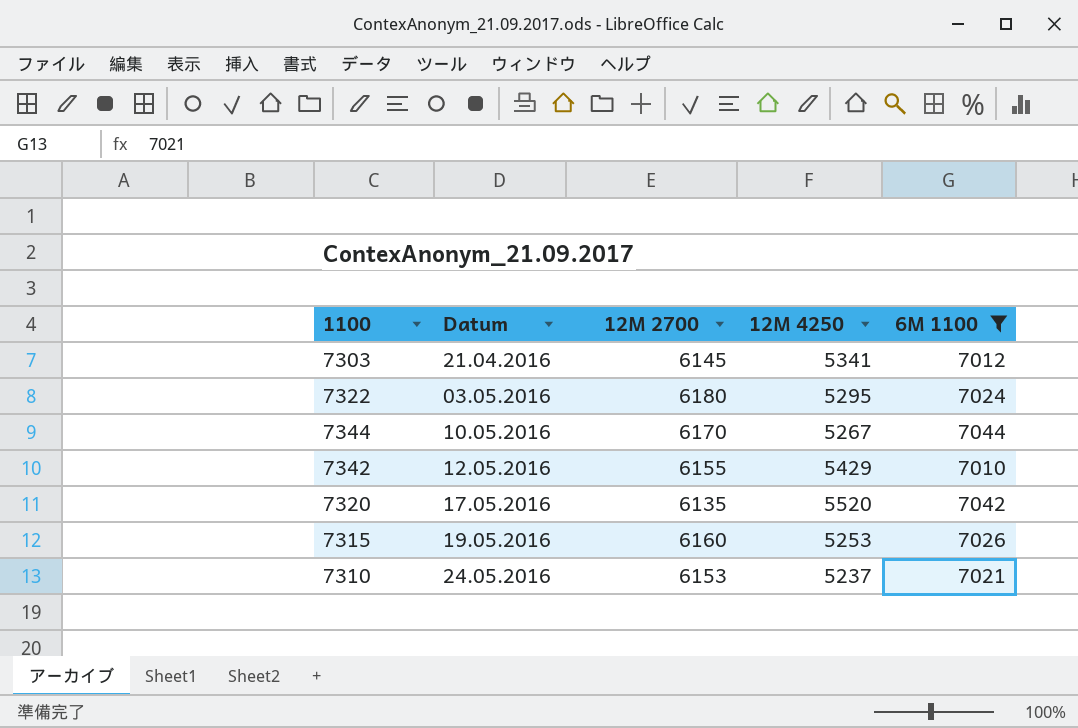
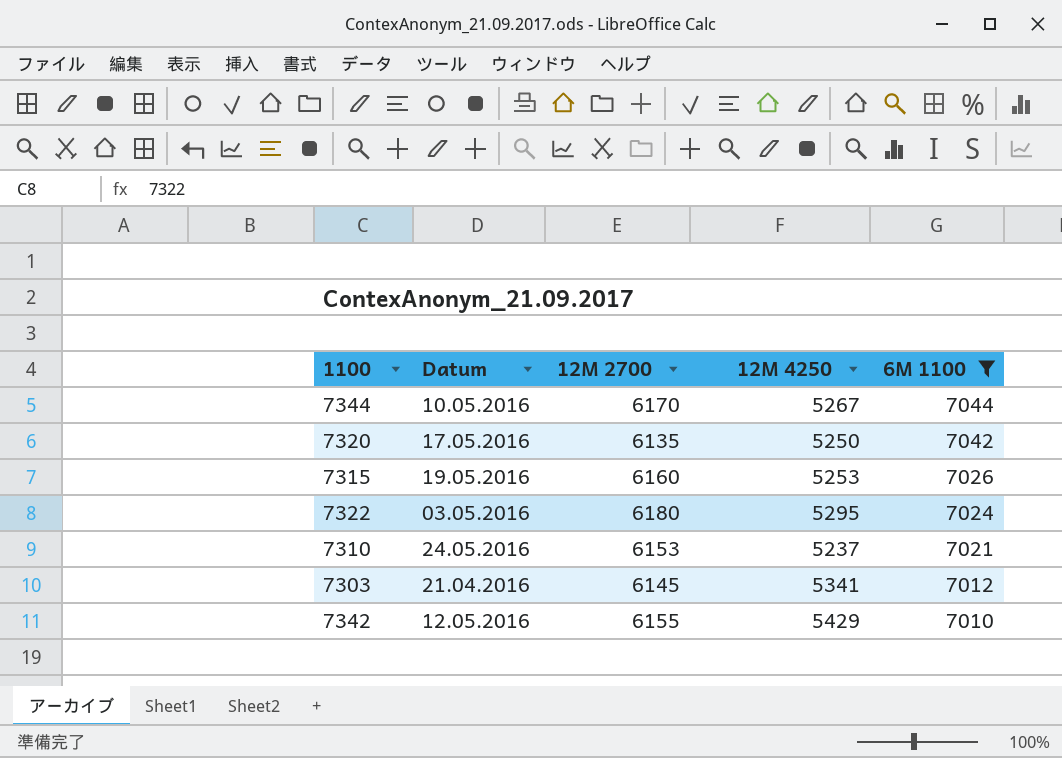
row order: Datum ascending -> 6M 1100 descending
7320 | 12M 4250: 5520 -> 5250

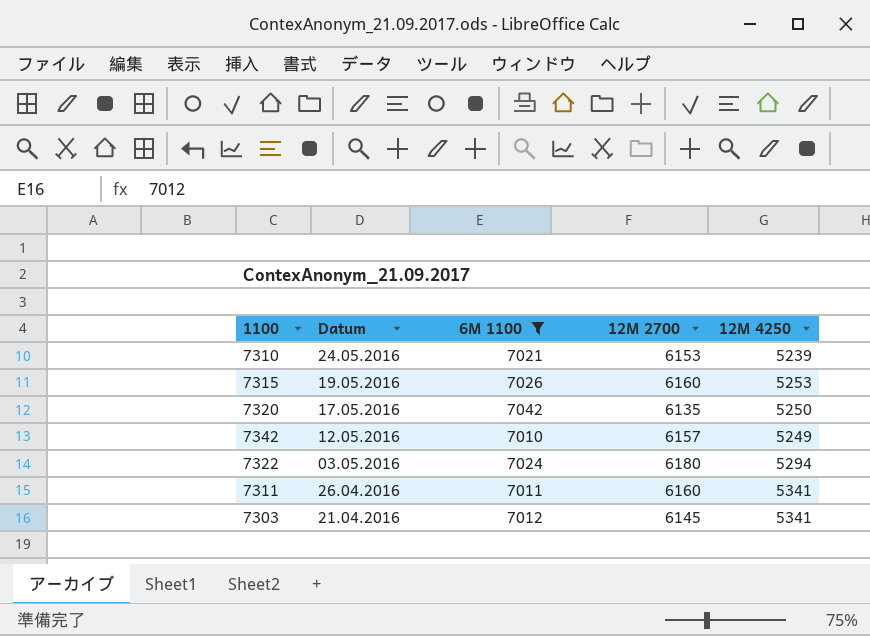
row order: 6M 1100 descending -> Datum descending
column 6M 1100 | position: 5 -> 3
row 7344: 10.05.2016 | 6170 | 5267 | 7044 -> none
7310 | 12M 4250: 5237 -> 5239
7342 | 12M 2700: 6155 -> 6157
7342 | 12M 4250: 5429 -> 5249
7322 | 12M 4250: 5295 -> 5294
row 7311: none -> 26.04.2016 | 7011 | 6160 | 5341

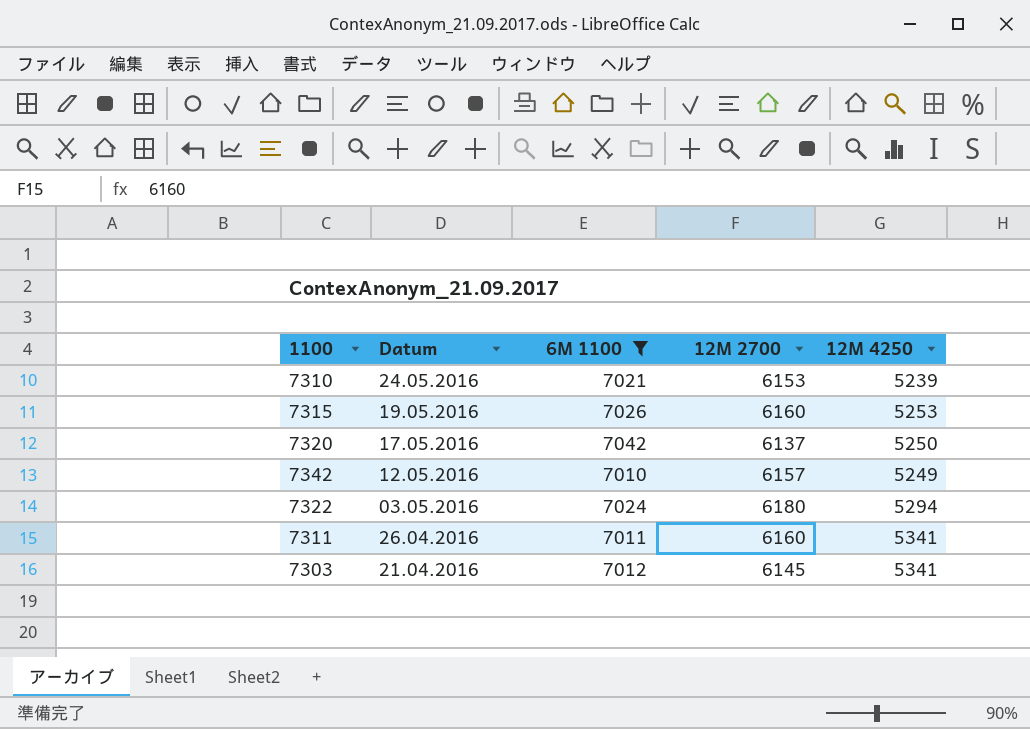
7320 | 12M 2700: 6135 -> 6137

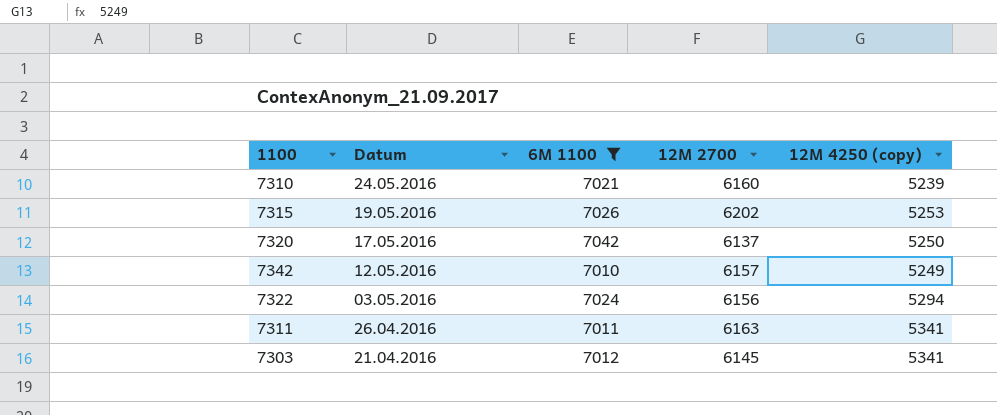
column name: 12M 4250 -> 12M 4250 (copy)
7310 | 12M 2700: 6153 -> 6160
7315 | 12M 2700: 6160 -> 6202
7322 | 12M 2700: 6180 -> 6156
7311 | 12M 2700: 6160 -> 6163

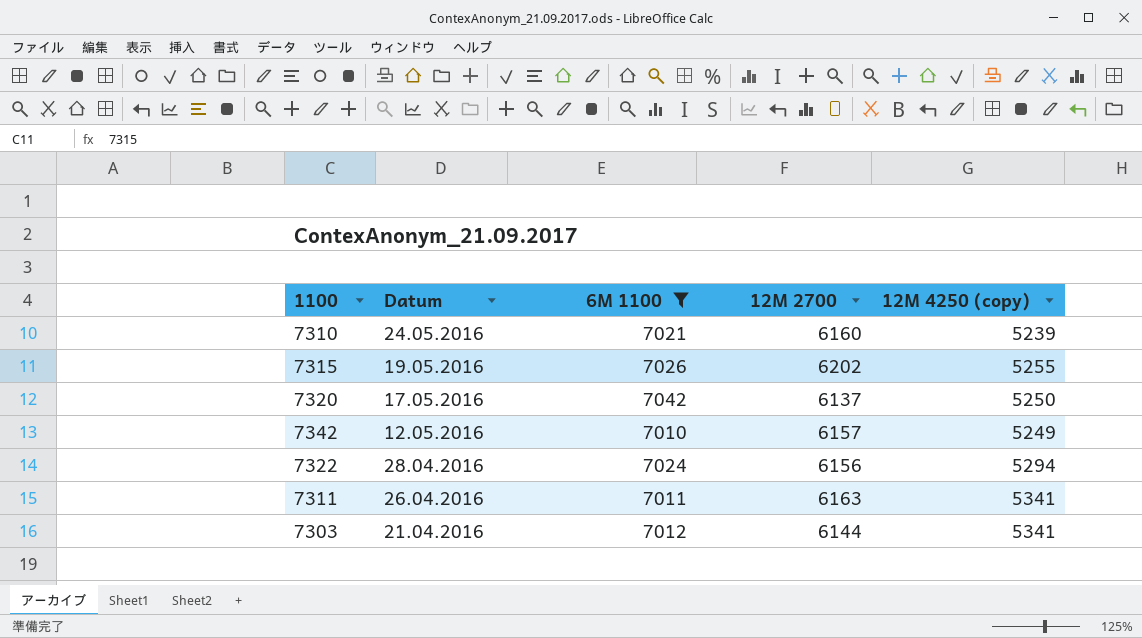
7315 | 12M 4250 (copy): 5253 -> 5255
7322 | Datum: 03.05.2016 -> 28.04.2016
7303 | 12M 2700: 6145 -> 6144

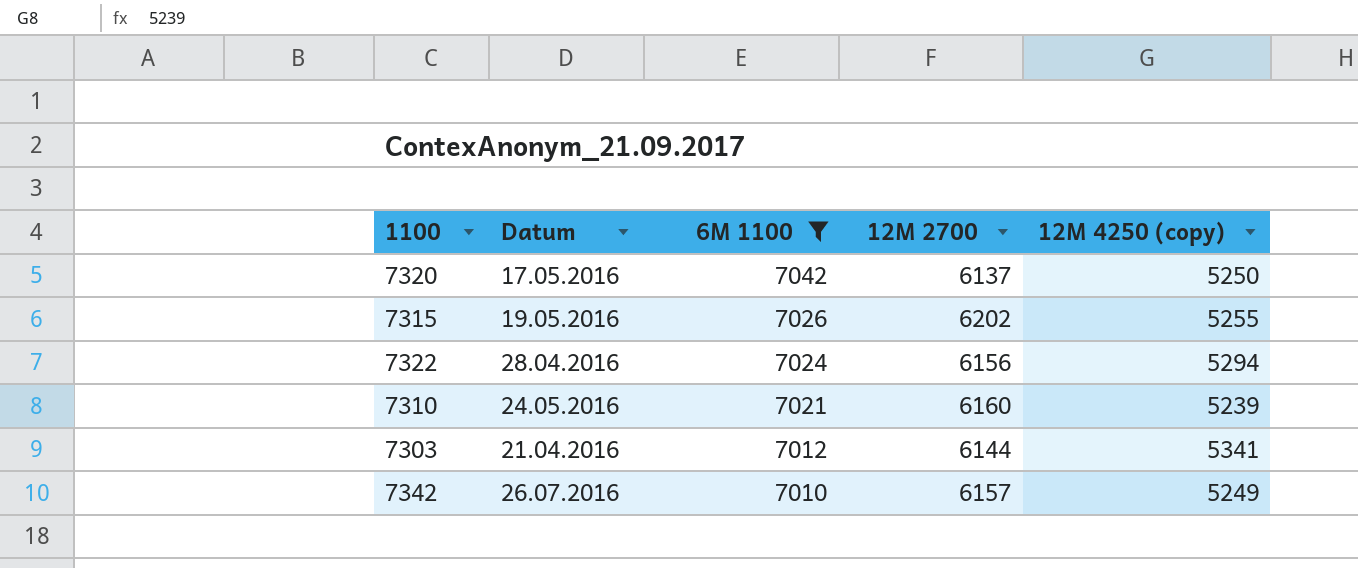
row order: Datum descending -> 6M 1100 descending
row 7311: 26.04.2016 | 7011 | 6163 | 5341 -> none
7342 | Datum: 12.05.2016 -> 26.07.2016

